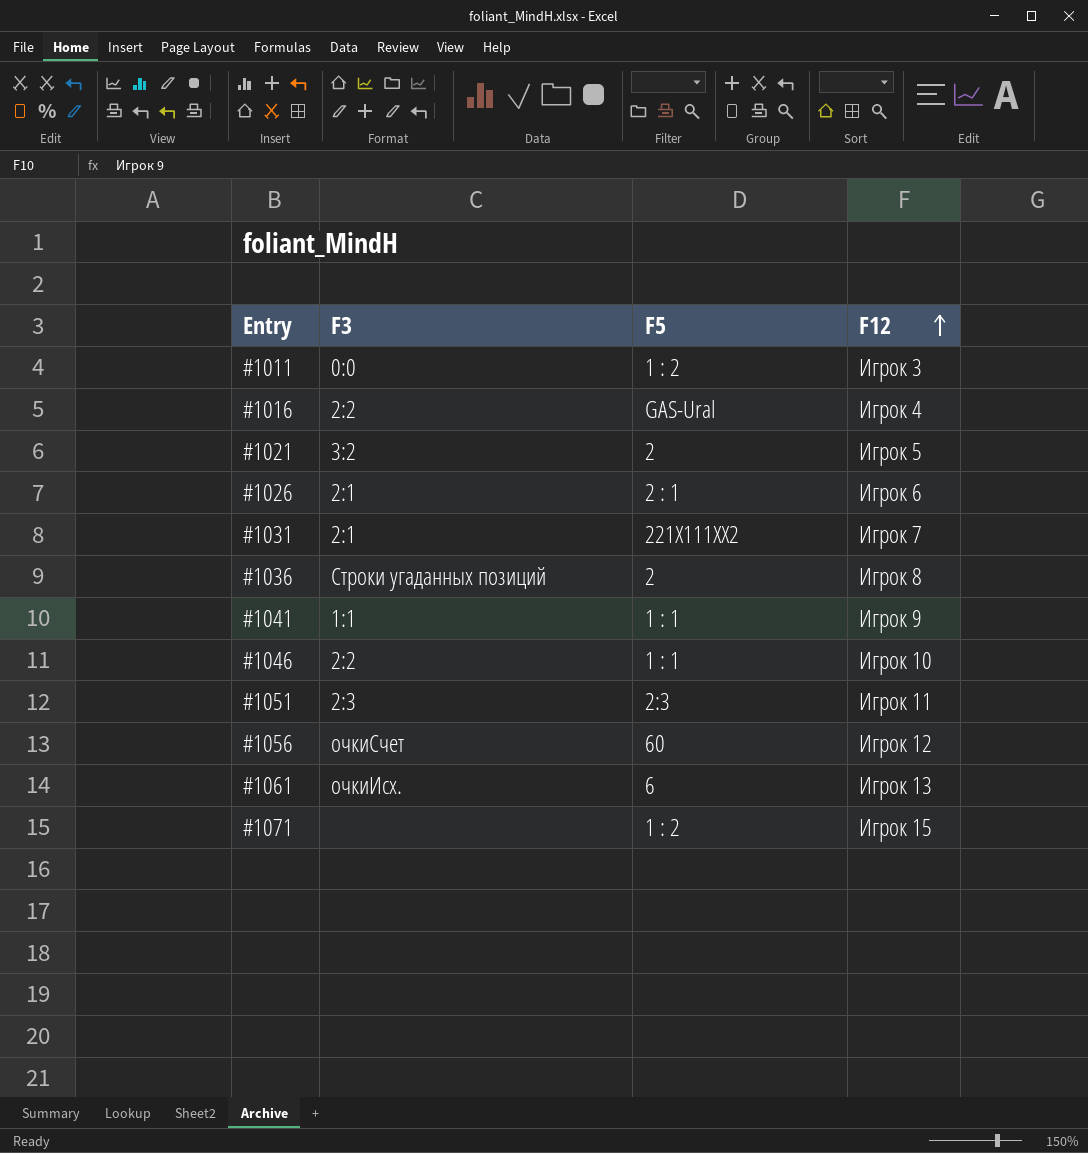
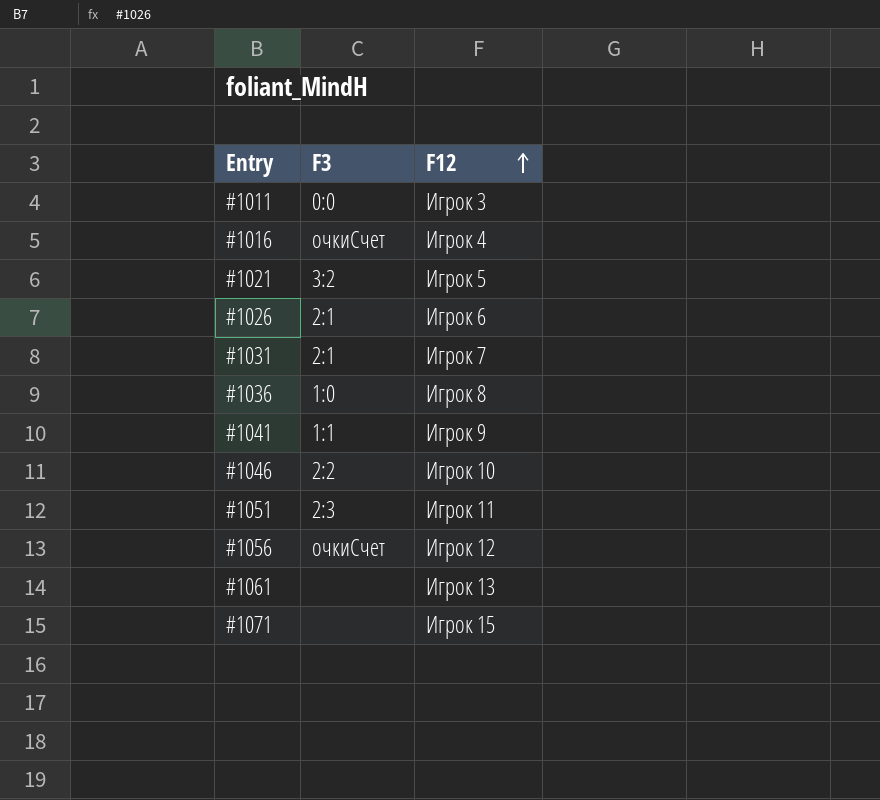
column F5 | position: 3 -> none
#1016 | F3: 2:2 -> очкиСчет
#1036 | F3: Строки угаданных позиций -> 1:0
#1061 | F3: очкиИсх. -> none

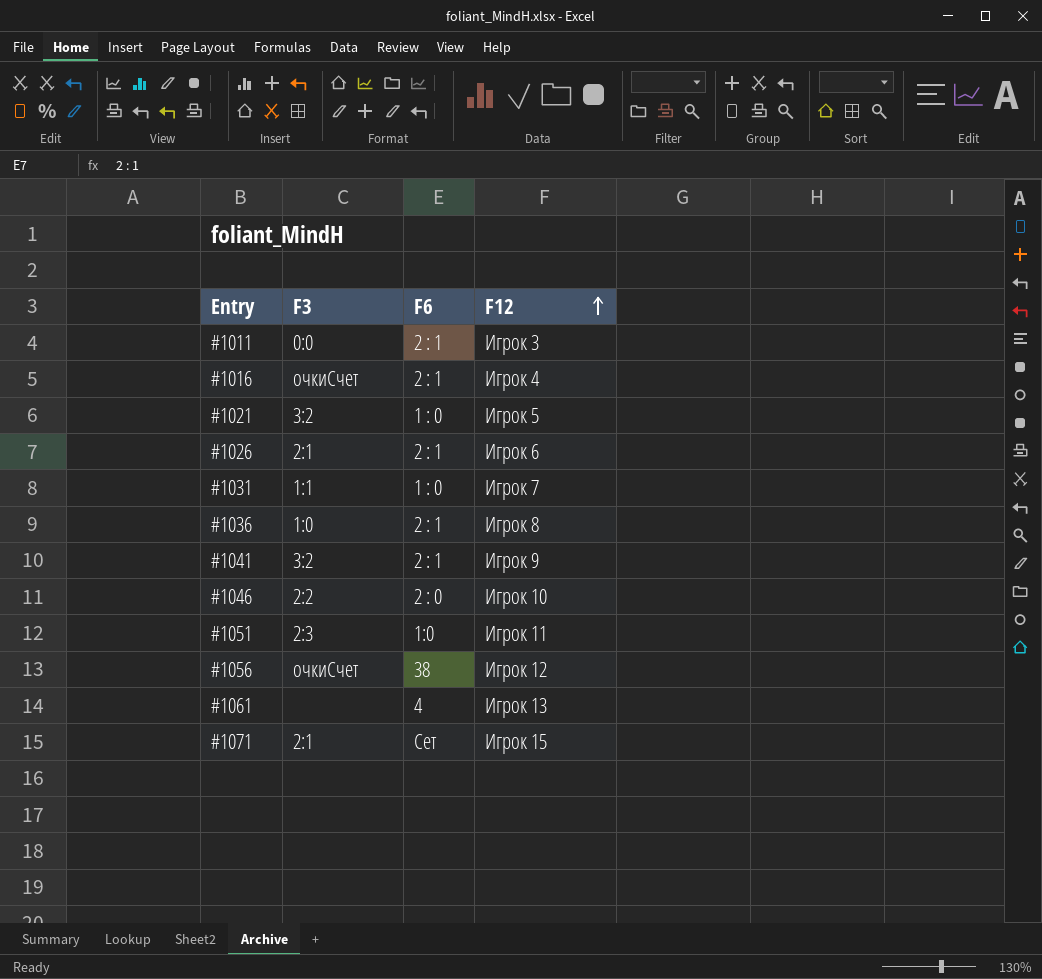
column F6 | position: none -> 3
#1031 | F3: 2:1 -> 1:1
#1041 | F3: 1:1 -> 3:2
#1071 | F3: none -> 2:1

